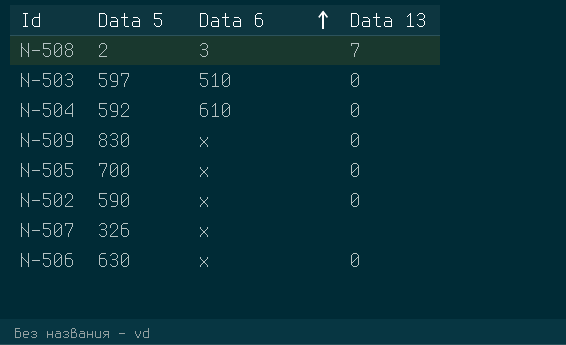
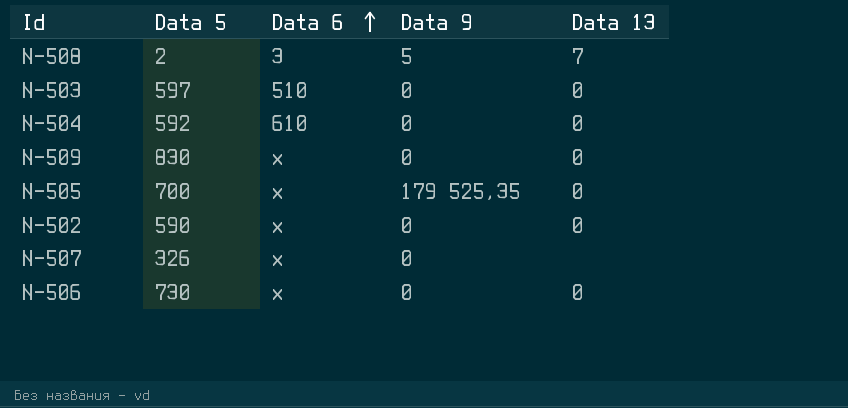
column Data 9 | position: none -> 4
N-506 | Data 5: 630 -> 730

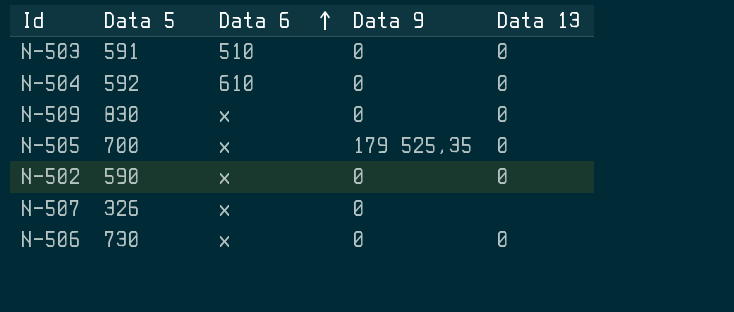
row N-508: 2 | 3 | 5 | 7 -> none
N-503 | Data 5: 597 -> 591

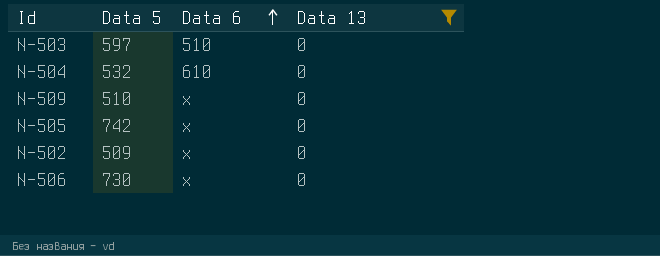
filter: none -> Data 13 = 0
column Data 9 | position: 4 -> none
N-503 | Data 5: 591 -> 597
N-504 | Data 5: 592 -> 532
N-509 | Data 5: 830 -> 510
N-505 | Data 5: 700 -> 742
N-502 | Data 5: 590 -> 509

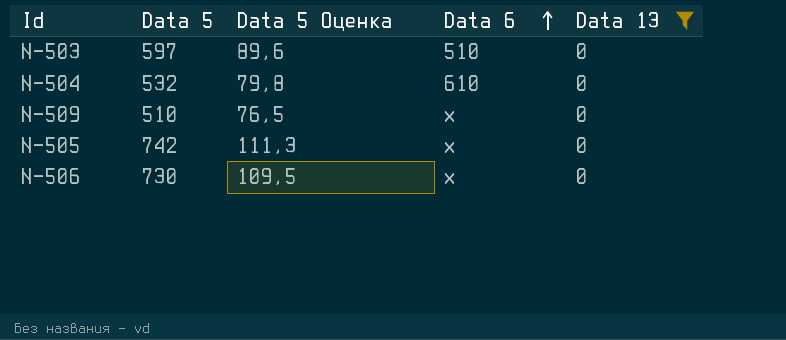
column Data 5 Оценка | formula: none -> [Data 5] * 0,15
row N-502: 509 | х | 0 -> none

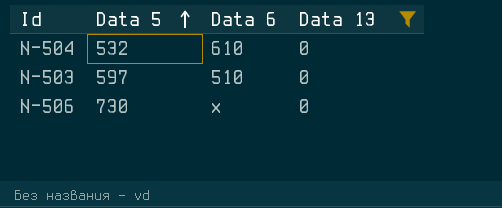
row order: Data 6 ascending -> Data 5 ascending
column Data 5 Оценка | formula: [Data 5] * 0,15 -> none
row N-509: 510 | 76,5 | х | 0 -> none
row N-505: 742 | 111,3 | х | 0 -> none

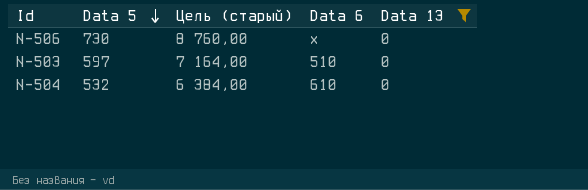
row order: Data 5 ascending -> Data 5 descending
column Цель (старый) | formula: none -> [Data 5] * 12

